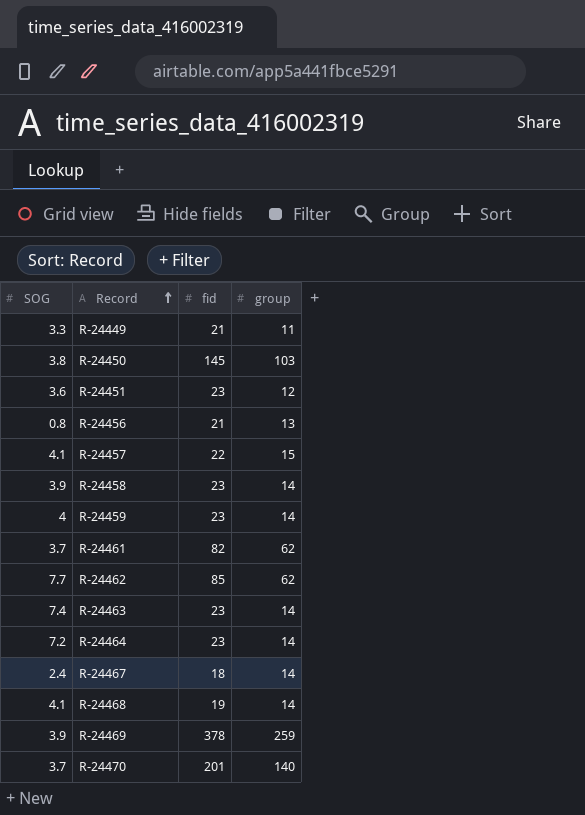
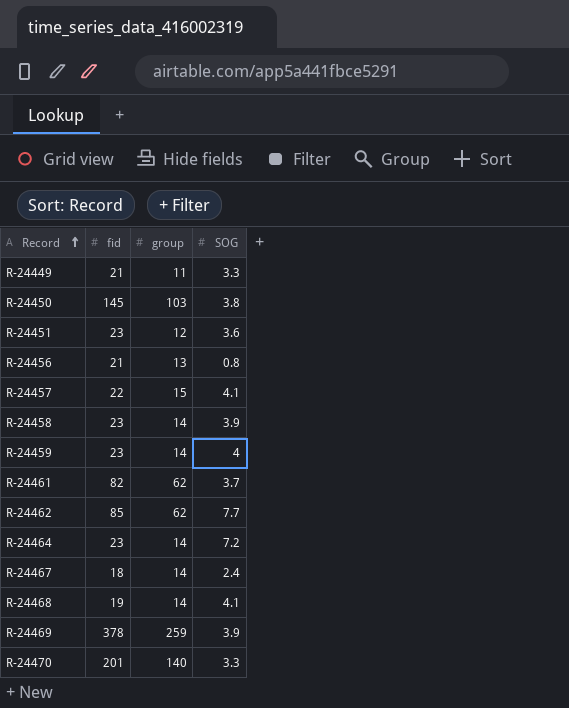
column SOG | position: 1 -> 4
row R-24463: 7.4 | 23 | 14 -> none
R-24470 | SOG: 3.7 -> 3.3

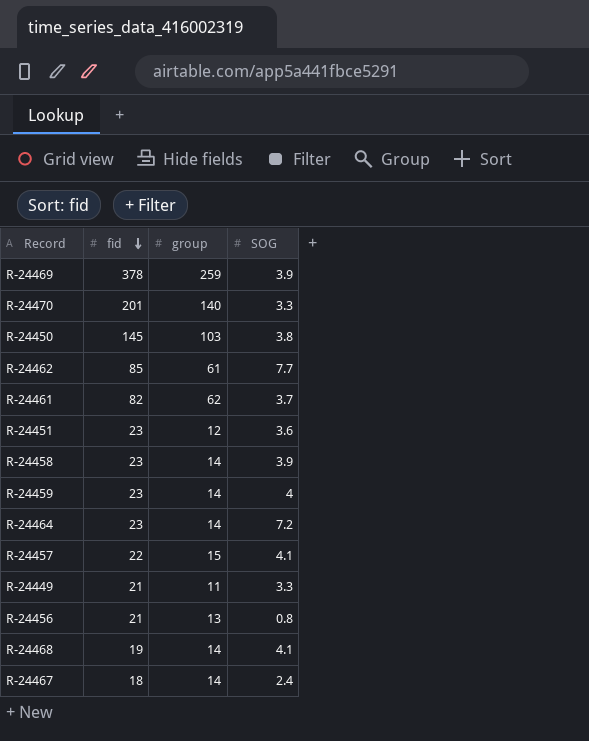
row order: Record ascending -> fid descending
R-24462 | group: 62 -> 61

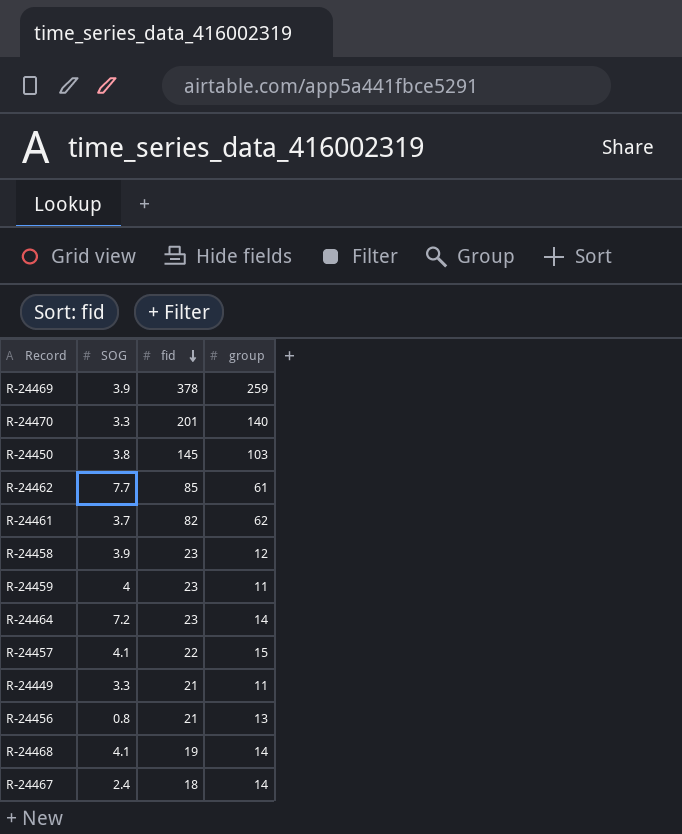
column SOG | position: 4 -> 2
row R-24451: 23 | 12 | 3.6 -> none
R-24458 | group: 14 -> 12
R-24459 | group: 14 -> 11

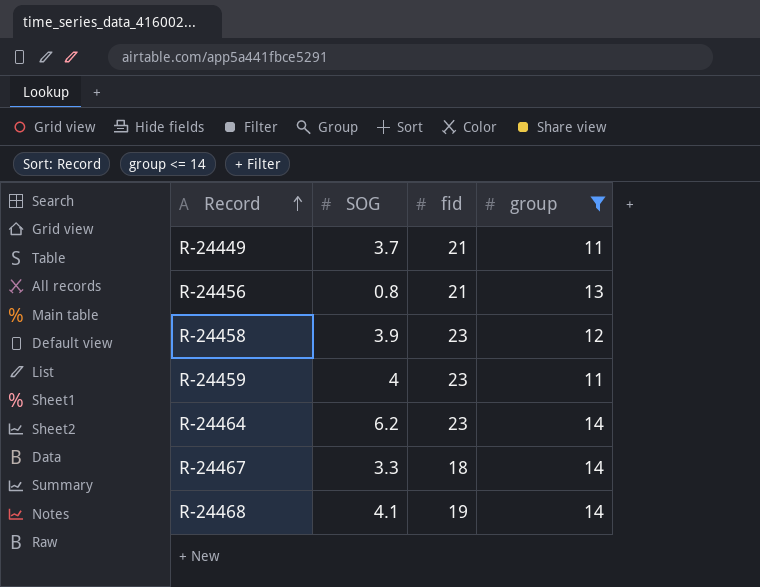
filter: none -> group <= 14
row order: fid descending -> Record ascending
R-24449 | SOG: 3.3 -> 3.7
R-24464 | SOG: 7.2 -> 6.2
R-24467 | SOG: 2.4 -> 3.3

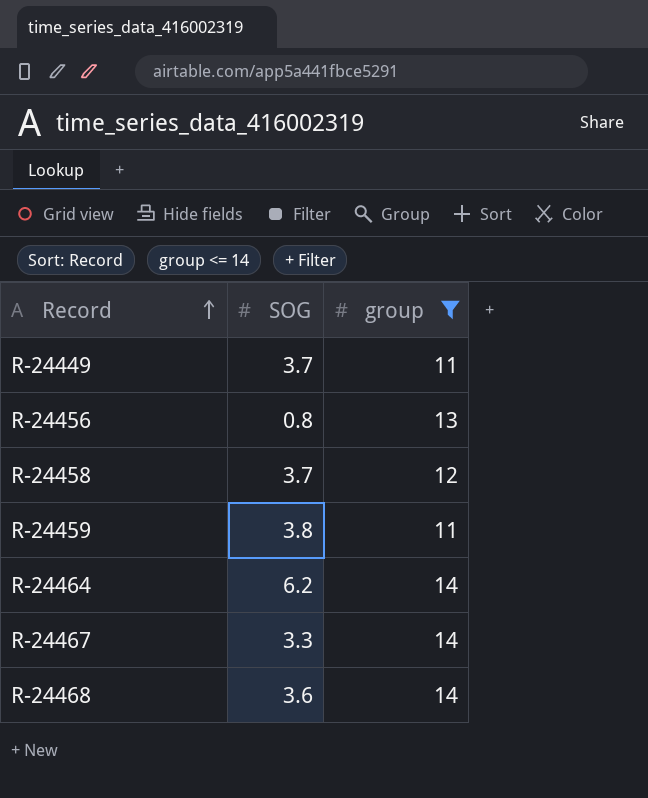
column fid | position: 3 -> none
R-24458 | SOG: 3.9 -> 3.7
R-24459 | SOG: 4 -> 3.8
R-24468 | SOG: 4.1 -> 3.6

